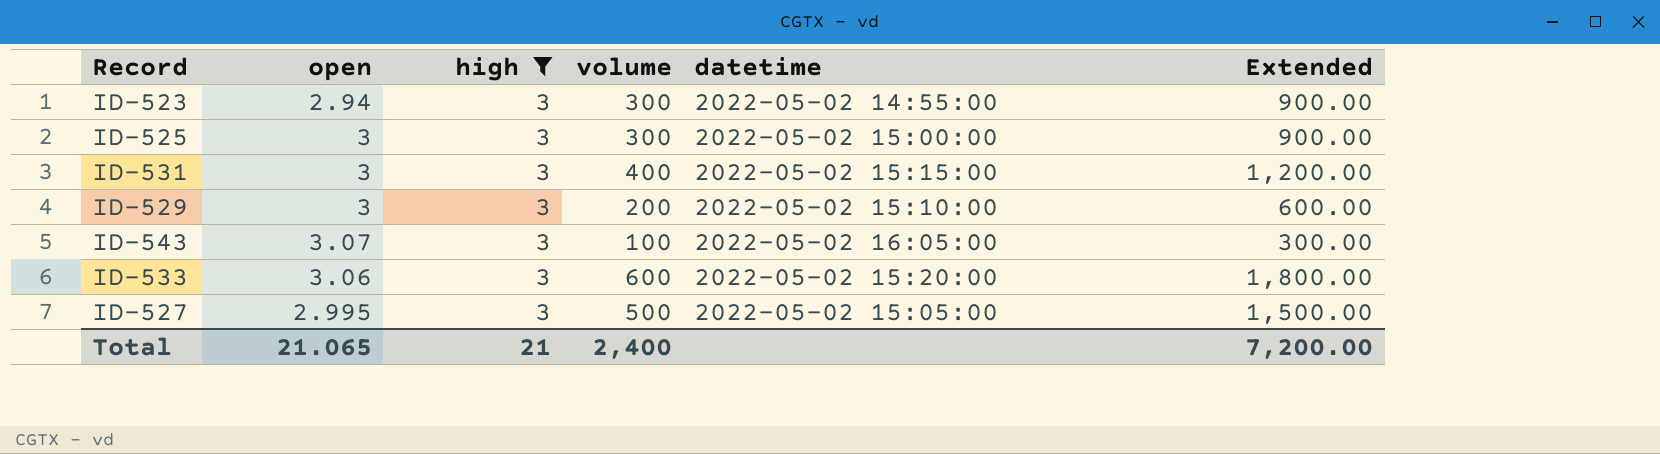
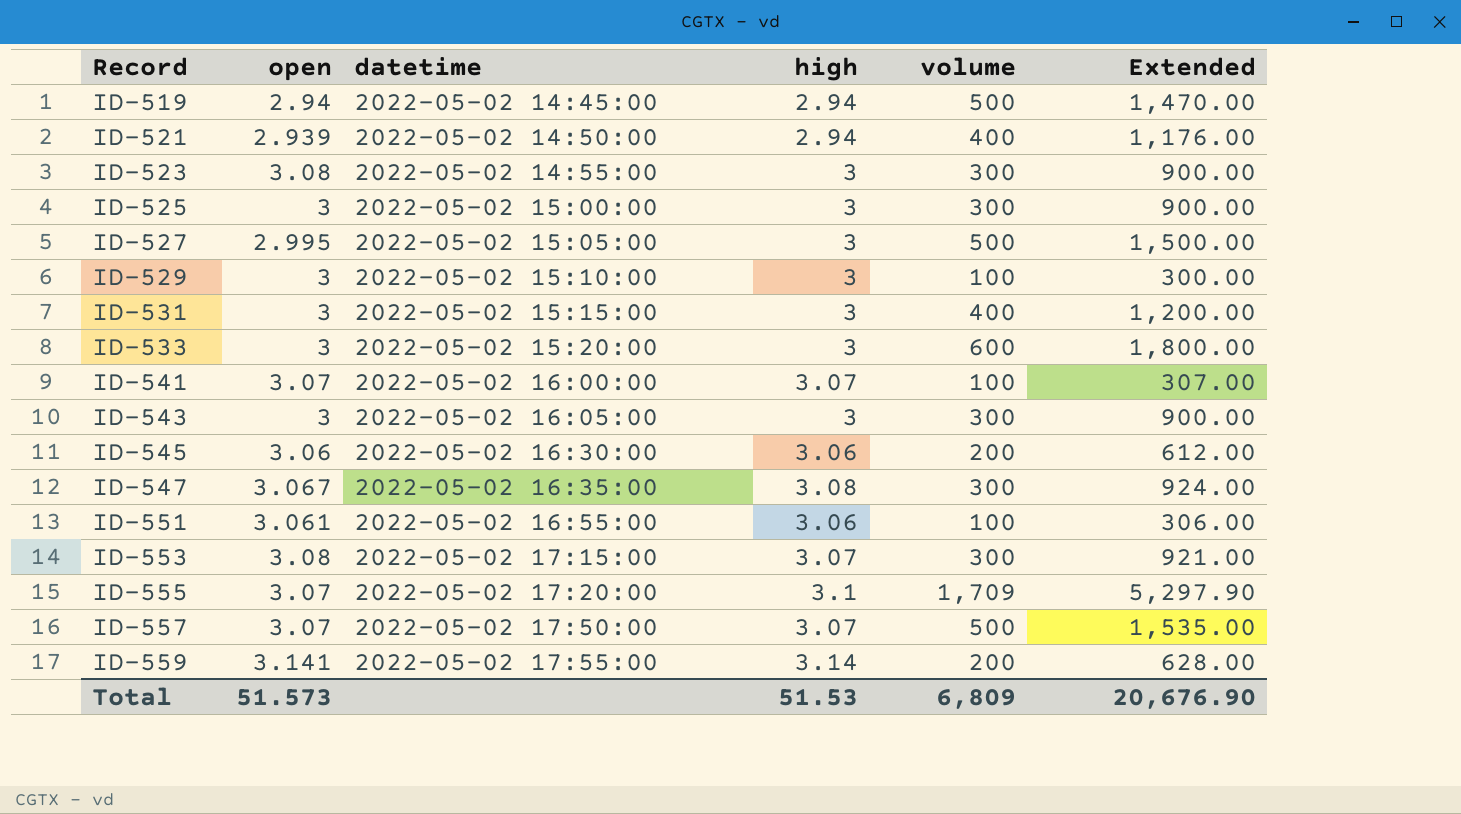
filter: high = 3 -> none
row order: none -> Record ascending
column datetime | position: 5 -> 3
ID-523 | open: 2.94 -> 3.08
ID-529 | volume: 200 -> 100
ID-529 | Extended: 600.00 -> 300.00
ID-533 | open: 3.06 -> 3
ID-543 | open: 3.07 -> 3
ID-543 | volume: 100 -> 300
ID-543 | Extended: 300.00 -> 900.00
Total | open: 21.065 -> 51.573
Total | high: 21 -> 51.53
Total | volume: 2,400 -> 6,809
Total | Extended: 7,200.00 -> 20,676.90

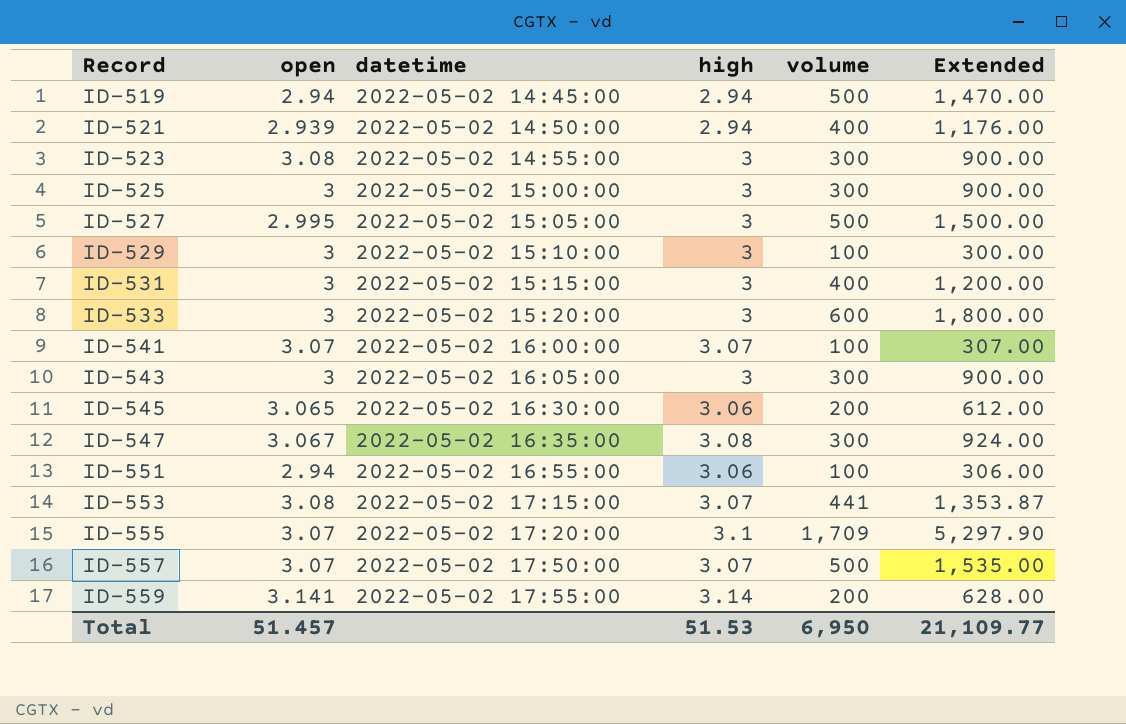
ID-545 | open: 3.06 -> 3.065
ID-551 | open: 3.061 -> 2.94
ID-553 | volume: 300 -> 441
ID-553 | Extended: 921.00 -> 1,353.87
Total | open: 51.573 -> 51.457
Total | volume: 6,809 -> 6,950
Total | Extended: 20,676.90 -> 21,109.77

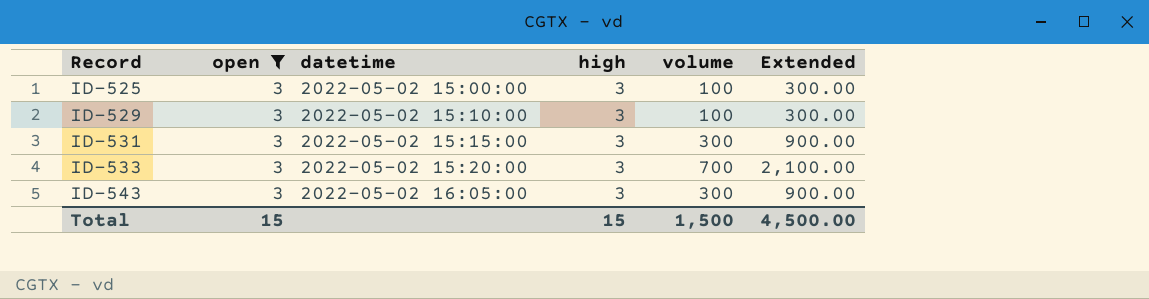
filter: none -> open = 3
ID-525 | volume: 300 -> 100
ID-525 | Extended: 900.00 -> 300.00
ID-531 | volume: 400 -> 300
ID-531 | Extended: 1,200.00 -> 900.00
ID-533 | volume: 600 -> 700
ID-533 | Extended: 1,800.00 -> 2,100.00
Total | open: 51.457 -> 15
Total | high: 51.53 -> 15
Total | volume: 6,950 -> 1,500
Total | Extended: 21,109.77 -> 4,500.00

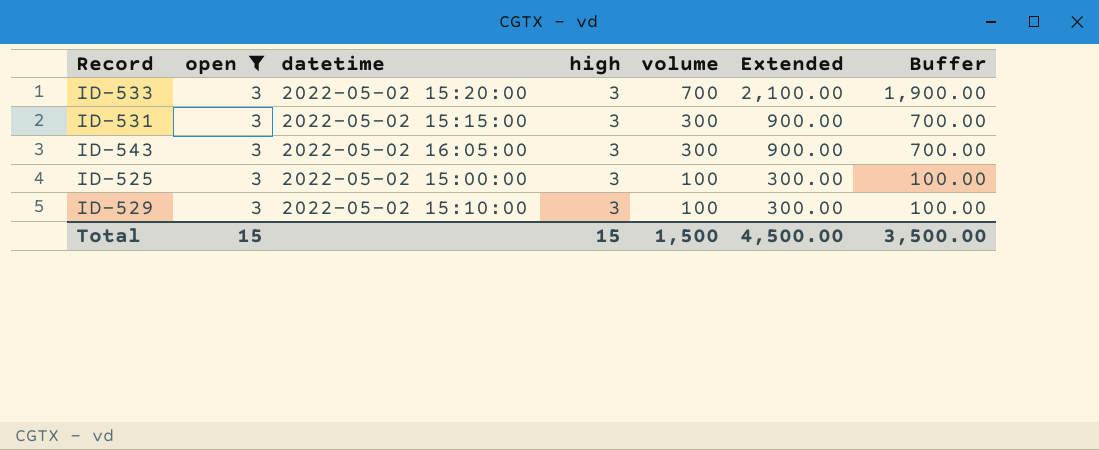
row order: Record ascending -> volume descending
column Buffer | formula: none -> [Extended] - 200

